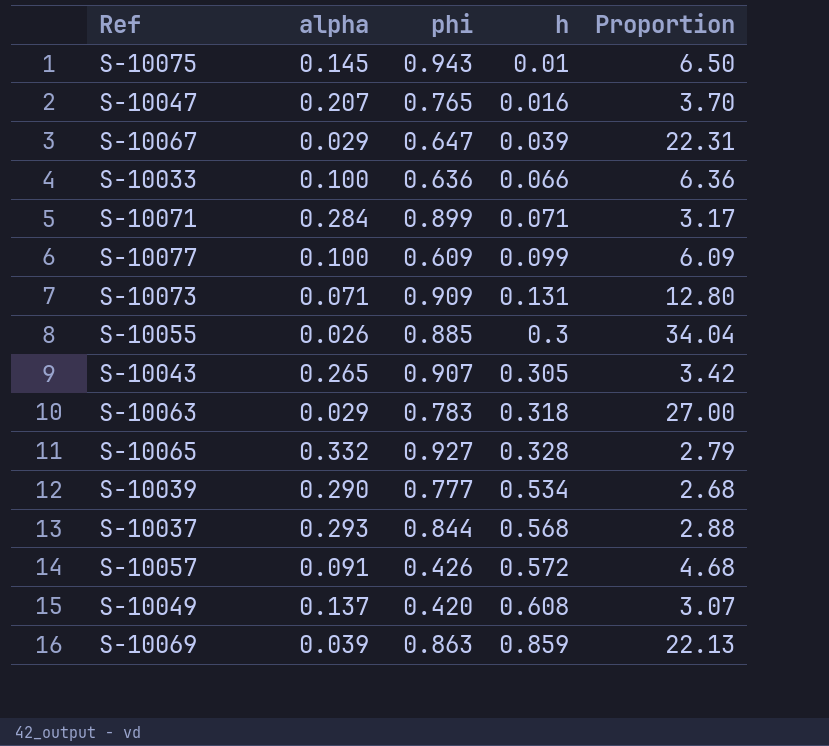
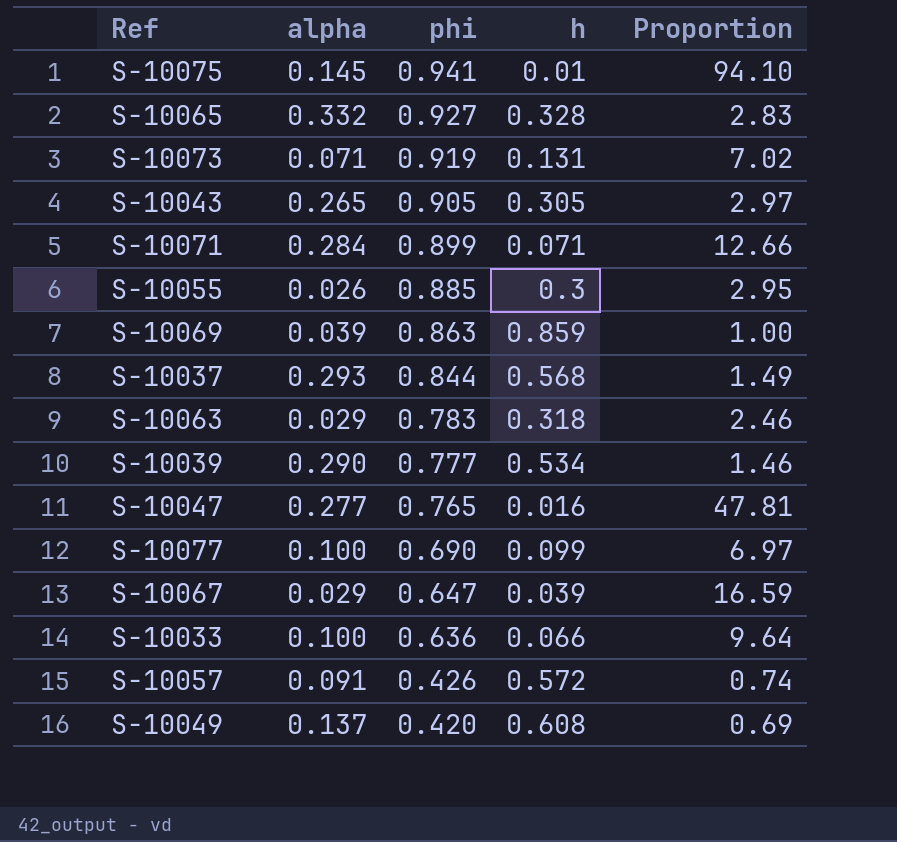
row order: h ascending -> phi descending
column Proportion | formula: [phi] / [alpha] -> [phi] / [h]
S-10075 | phi: 0.943 -> 0.941
S-10073 | phi: 0.909 -> 0.919
S-10043 | phi: 0.907 -> 0.905
S-10047 | alpha: 0.207 -> 0.277
S-10077 | phi: 0.609 -> 0.690

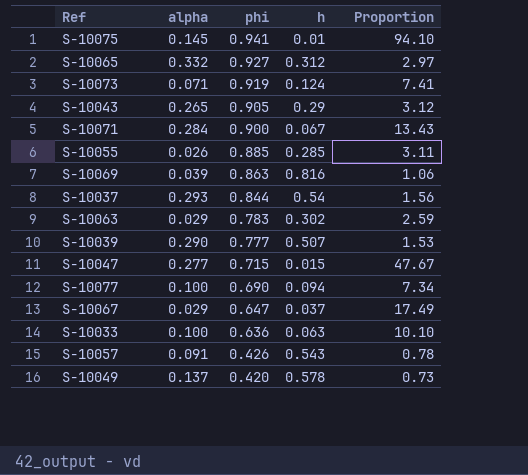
S-10065 | h: 0.328 -> 0.312
S-10065 | Proportion: 2.83 -> 2.97
S-10073 | h: 0.131 -> 0.124
S-10073 | Proportion: 7.02 -> 7.41
S-10043 | h: 0.305 -> 0.29
S-10043 | Proportion: 2.97 -> 3.12
S-10071 | phi: 0.899 -> 0.900
S-10071 | h: 0.071 -> 0.067
S-10071 | Proportion: 12.66 -> 13.43
S-10055 | h: 0.3 -> 0.285
S-10055 | Proportion: 2.95 -> 3.11
S-10069 | h: 0.859 -> 0.816
S-10069 | Proportion: 1.00 -> 1.06
S-10037 | h: 0.568 -> 0.54
S-10037 | Proportion: 1.49 -> 1.56
S-10063 | h: 0.318 -> 0.302
S-10063 | Proportion: 2.46 -> 2.59
S-10039 | h: 0.534 -> 0.507
S-10039 | Proportion: 1.46 -> 1.53
S-10047 | phi: 0.765 -> 0.715
S-10047 | h: 0.016 -> 0.015
S-10047 | Proportion: 47.81 -> 47.67
S-10077 | h: 0.099 -> 0.094
S-10077 | Proportion: 6.97 -> 7.34
S-10067 | h: 0.039 -> 0.037
S-10067 | Proportion: 16.59 -> 17.49
S-10033 | h: 0.066 -> 0.063
S-10033 | Proportion: 9.64 -> 10.10
S-10057 | h: 0.572 -> 0.543
S-10057 | Proportion: 0.74 -> 0.78
S-10049 | h: 0.608 -> 0.578
S-10049 | Proportion: 0.69 -> 0.73

